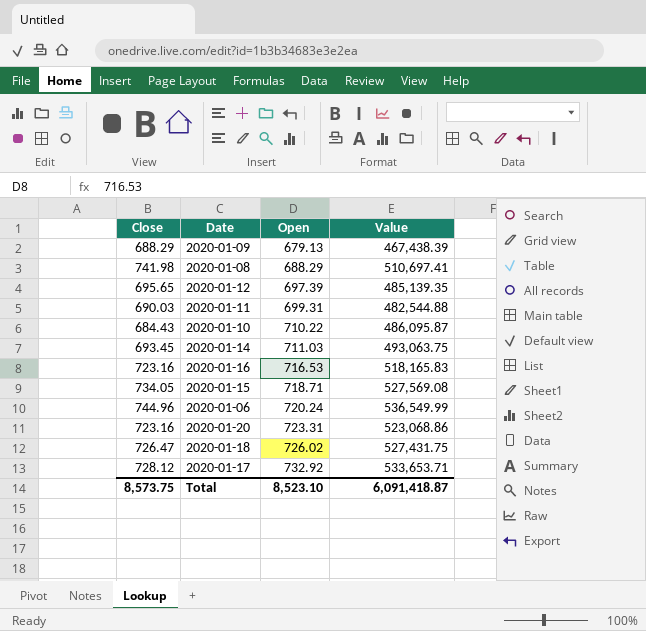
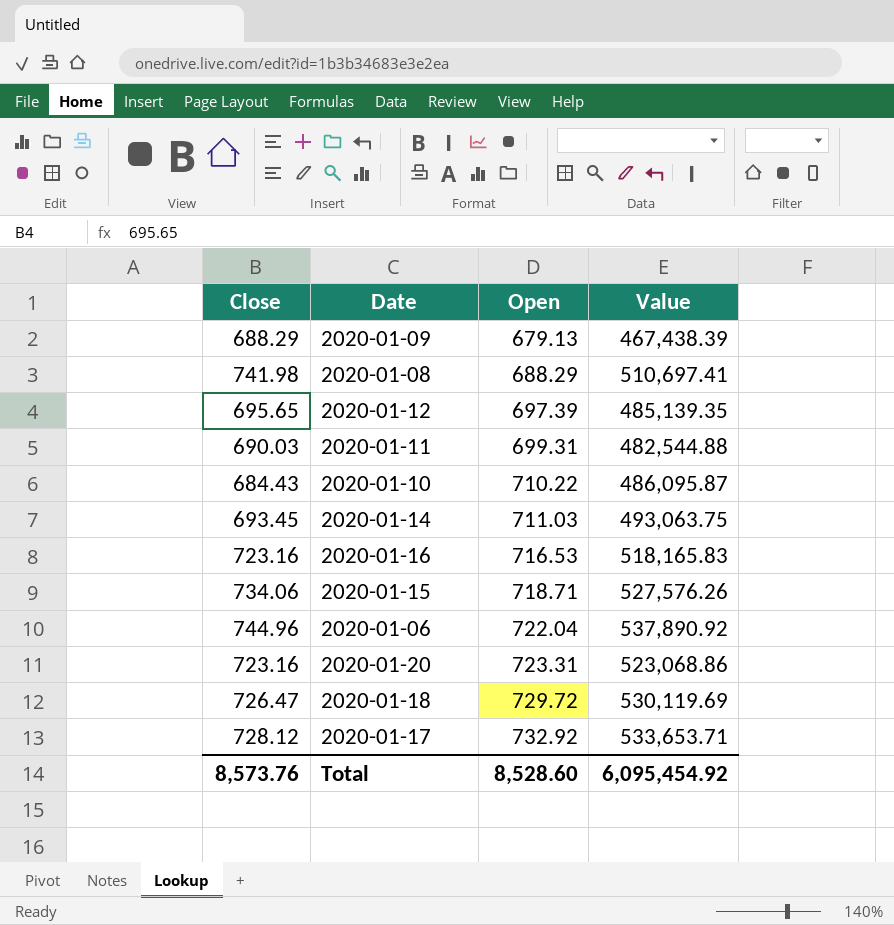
2020-01-15 | Close: 734.05 -> 734.06
2020-01-15 | Value: 527,569.08 -> 527,576.26
2020-01-06 | Open: 720.24 -> 722.04
2020-01-06 | Value: 536,549.99 -> 537,890.92
2020-01-18 | Open: 726.02 -> 729.72
2020-01-18 | Value: 527,431.75 -> 530,119.69
Total | Close: 8,573.75 -> 8,573.76
Total | Open: 8,523.10 -> 8,528.60
Total | Value: 6,091,418.87 -> 6,095,454.92

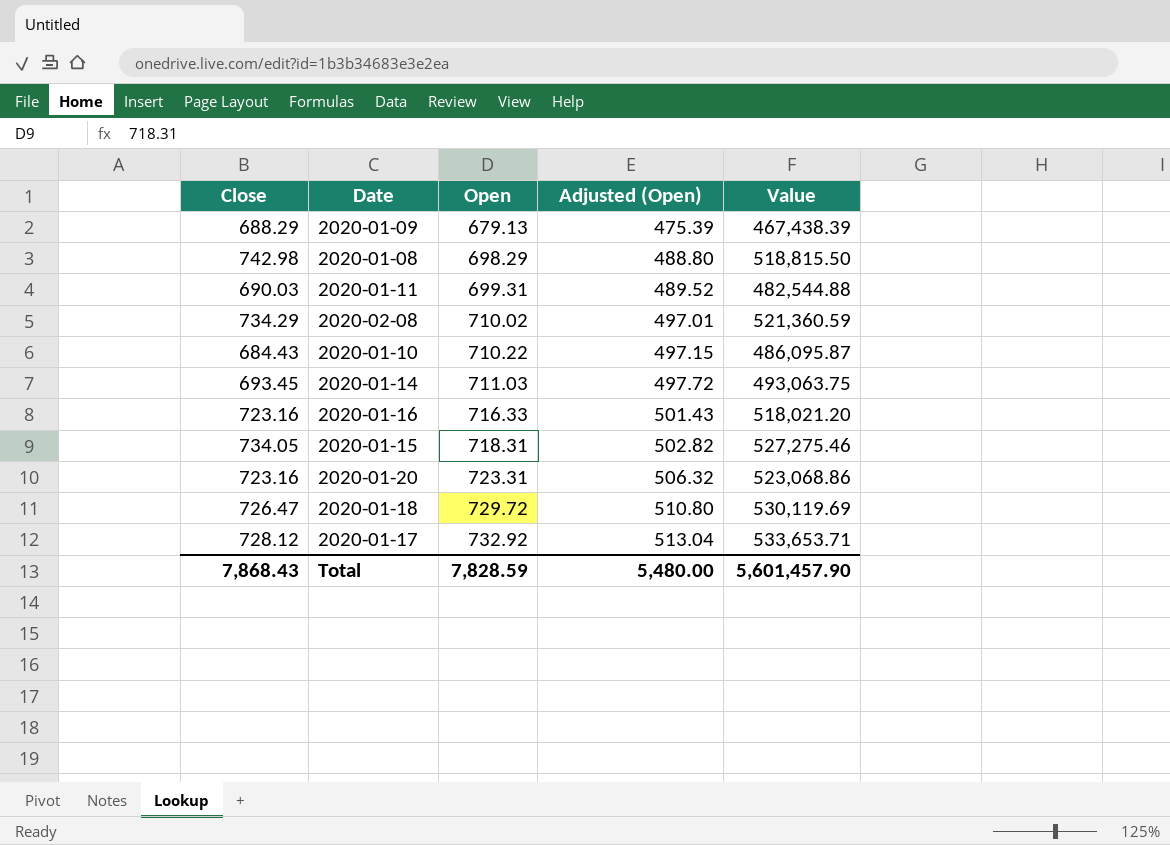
column Adjusted (Open) | formula: none -> [Open] * 0.7
row 2020-01-12: 695.65 | 697.39 | 485,139.35 -> none
row 2020-01-06: 744.96 | 722.04 | 537,890.92 -> none
2020-01-08 | Close: 741.98 -> 742.98
2020-01-08 | Open: 688.29 -> 698.29
2020-01-08 | Value: 510,697.41 -> 518,815.50
row 2020-02-08: none -> 734.29 | 710.02 | 497.01 | 521,360.59
2020-01-16 | Open: 716.53 -> 716.33
2020-01-16 | Value: 518,165.83 -> 518,021.20
2020-01-15 | Close: 734.06 -> 734.05
2020-01-15 | Open: 718.71 -> 718.31
2020-01-15 | Value: 527,576.26 -> 527,275.46
Total | Close: 8,573.76 -> 7,868.43
Total | Open: 8,528.60 -> 7,828.59
Total | Value: 6,095,454.92 -> 5,601,457.90

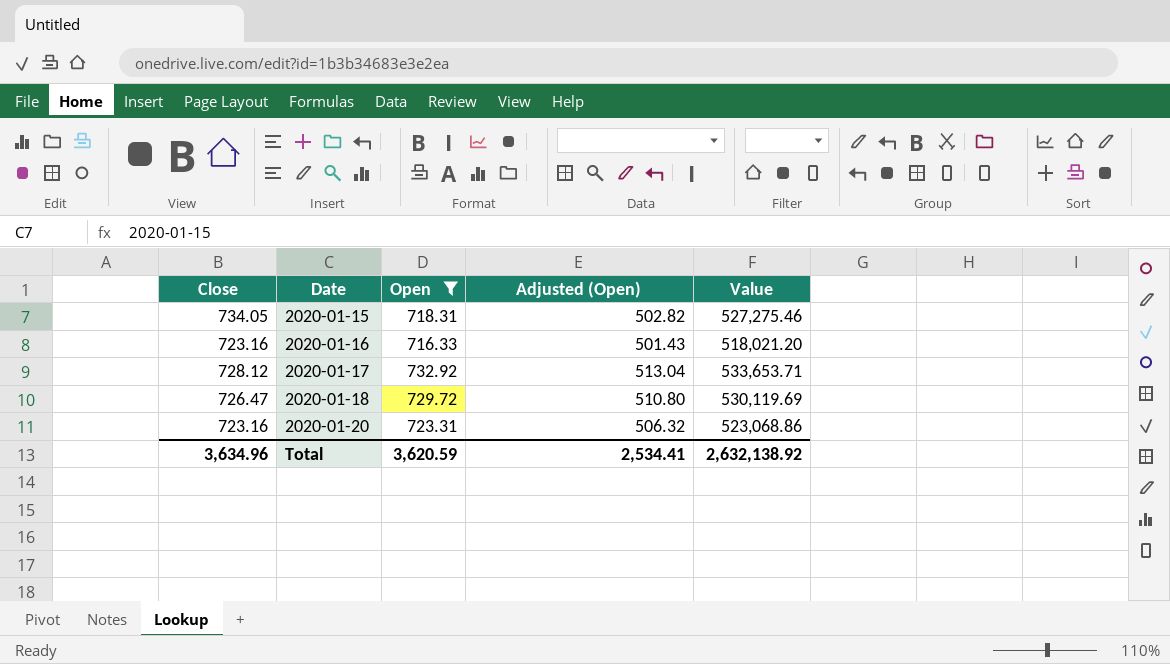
filter: none -> Open >= 716.33
row order: Open ascending -> Date ascending
Total | Close: 7,868.43 -> 3,634.96
Total | Open: 7,828.59 -> 3,620.59
Total | Adjusted (Open): 5,480.00 -> 2,534.41
Total | Value: 5,601,457.90 -> 2,632,138.92

